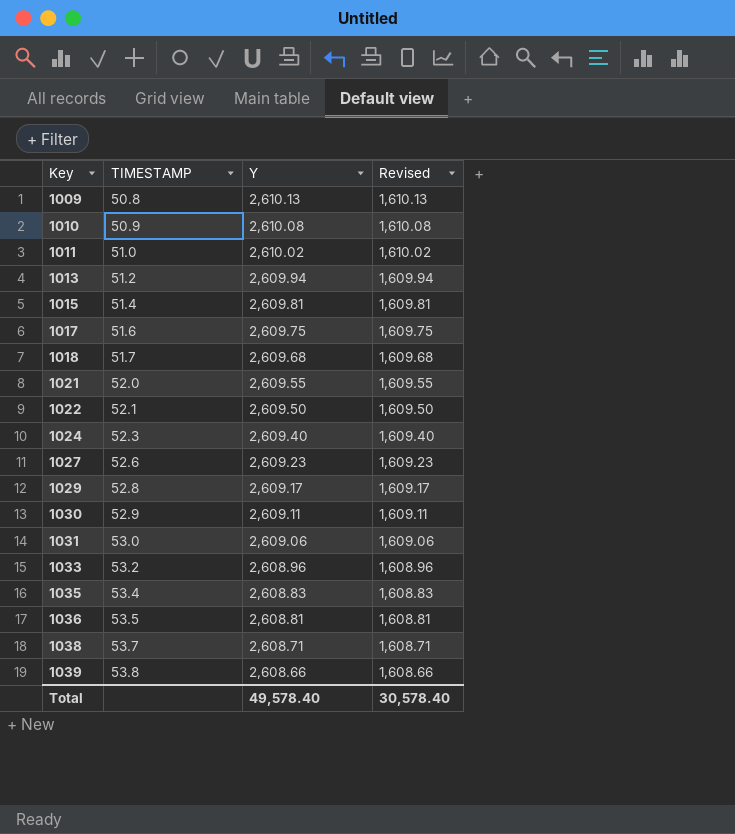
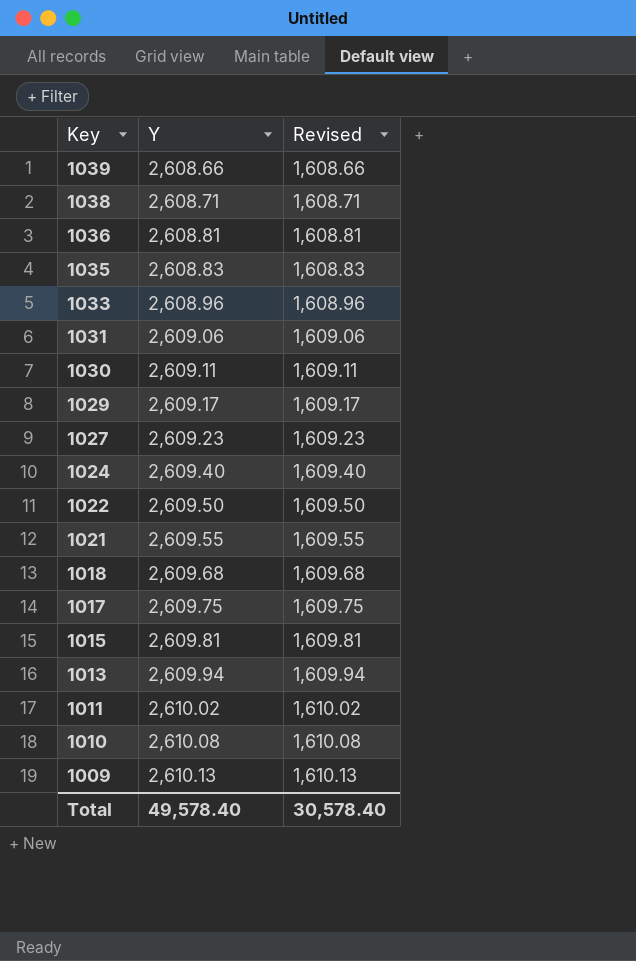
row order: Key ascending -> Key descending
column TIMESTAMP | position: 2 -> none

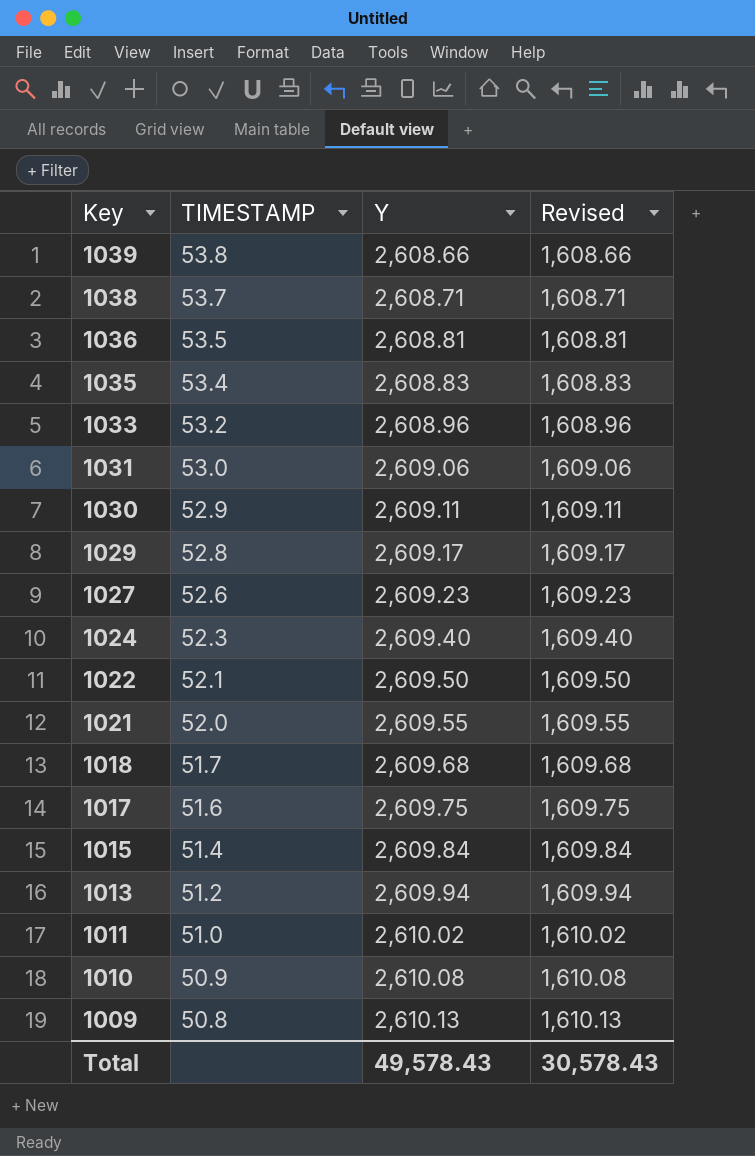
column TIMESTAMP | position: none -> 2
1015 | Y: 2,609.81 -> 2,609.84
1015 | Revised: 1,609.81 -> 1,609.84
Total | Y: 49,578.40 -> 49,578.43
Total | Revised: 30,578.40 -> 30,578.43

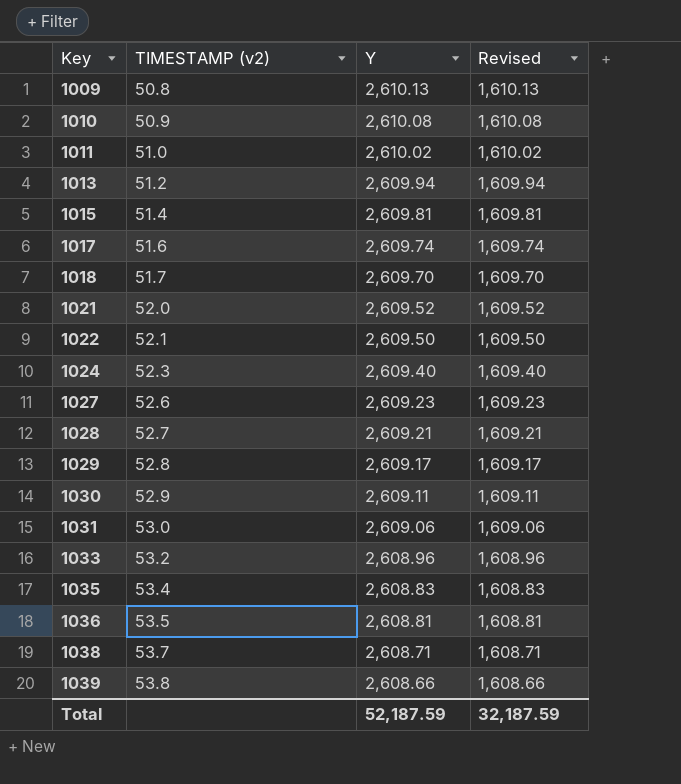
row order: Key descending -> Key ascending
column name: TIMESTAMP -> TIMESTAMP (v2)
1015 | Y: 2,609.84 -> 2,609.81
1015 | Revised: 1,609.84 -> 1,609.81
1017 | Y: 2,609.75 -> 2,609.74
1017 | Revised: 1,609.75 -> 1,609.74
1018 | Y: 2,609.68 -> 2,609.70
1018 | Revised: 1,609.68 -> 1,609.70
1021 | Y: 2,609.55 -> 2,609.52
1021 | Revised: 1,609.55 -> 1,609.52
row 1028: none -> 52.7 | 2,609.21 | 1,609.21
Total | Y: 49,578.43 -> 52,187.59
Total | Revised: 30,578.43 -> 32,187.59

